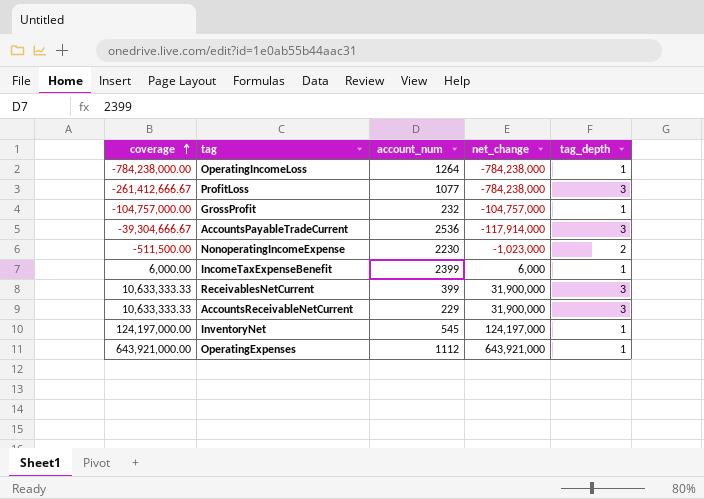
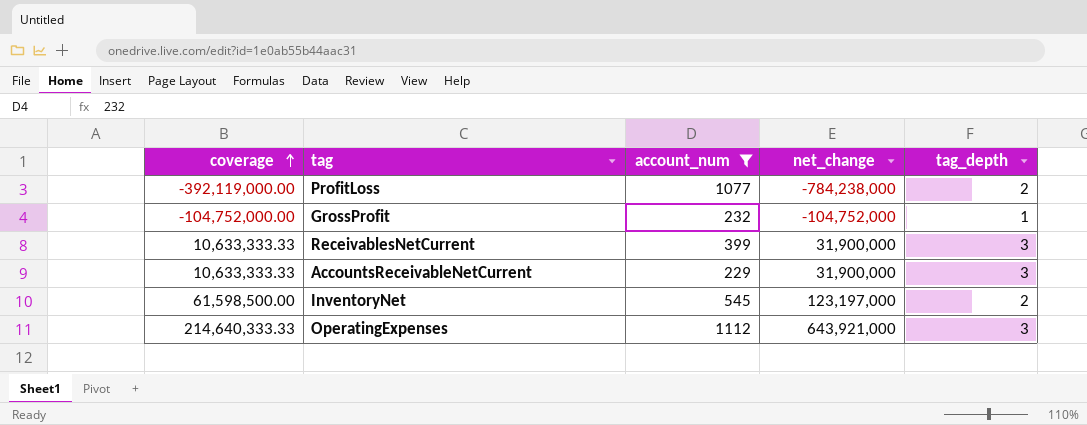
filter: none -> account_num <= 1112
ProfitLoss | coverage: -261,412,666.67 -> -392,119,000.00
ProfitLoss | tag_depth: 3 -> 2
GrossProfit | coverage: -104,757,000.00 -> -104,752,000.00
GrossProfit | net_change: -104,757,000 -> -104,752,000
InventoryNet | coverage: 124,197,000.00 -> 61,598,500.00
InventoryNet | net_change: 124,197,000 -> 123,197,000
InventoryNet | tag_depth: 1 -> 2
OperatingExpenses | coverage: 643,921,000.00 -> 214,640,333.33
OperatingExpenses | tag_depth: 1 -> 3

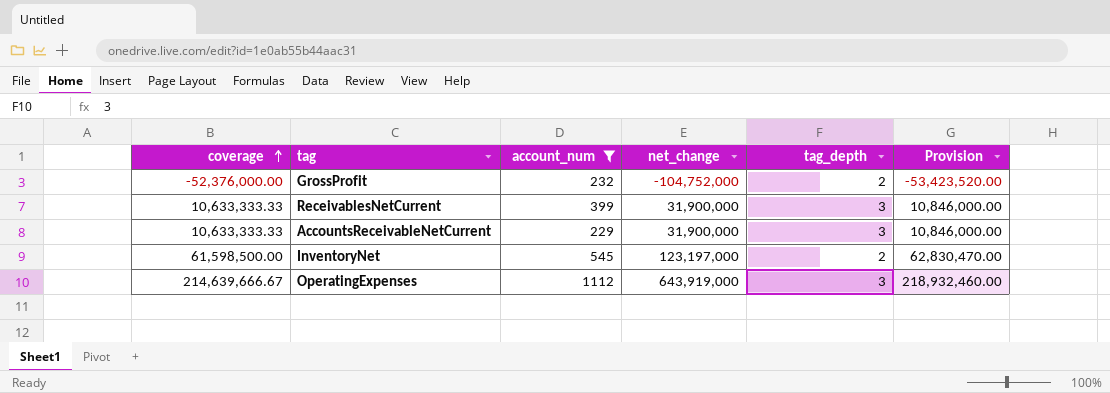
column Provision | formula: none -> [coverage] * 1.02
row ProfitLoss: -392,119,000.00 | 1077 | -784,238,000 | 2 -> none
GrossProfit | coverage: -104,752,000.00 -> -52,376,000.00
GrossProfit | tag_depth: 1 -> 2
OperatingExpenses | coverage: 214,640,333.33 -> 214,639,666.67
OperatingExpenses | net_change: 643,921,000 -> 643,919,000

